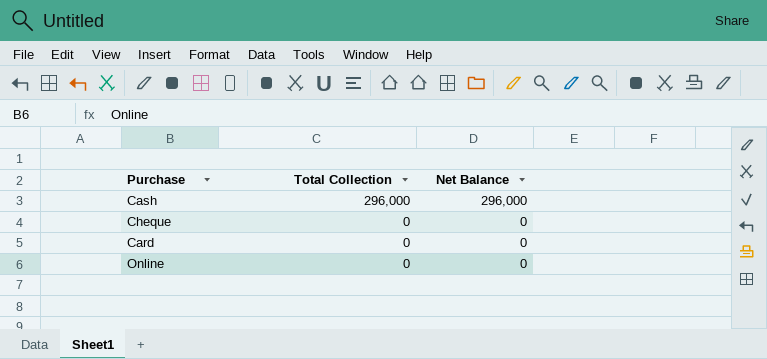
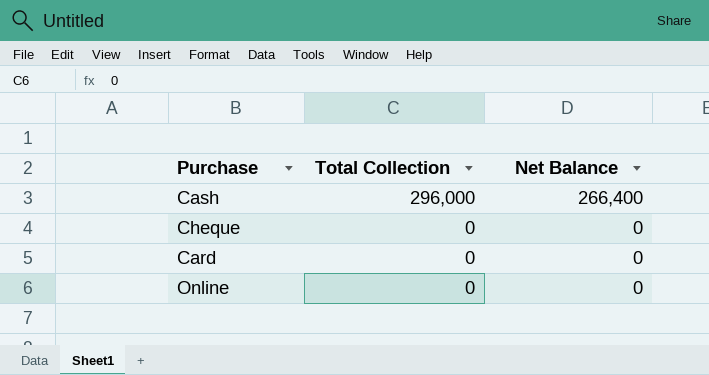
Cash | Net Balance: 296,000 -> 266,400

